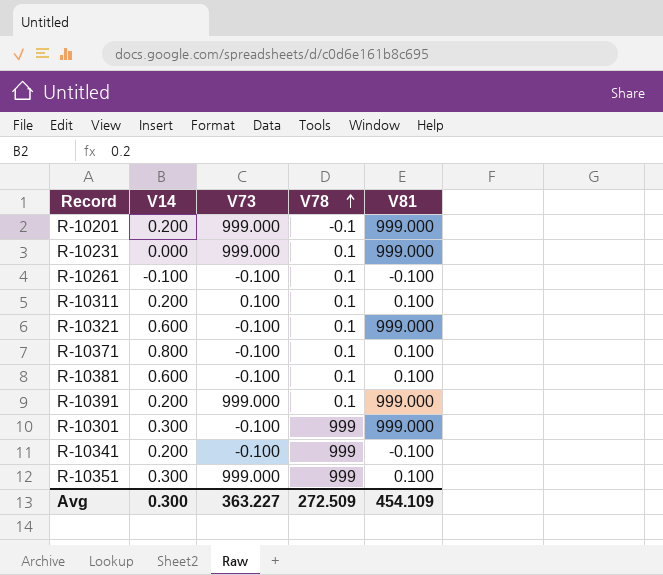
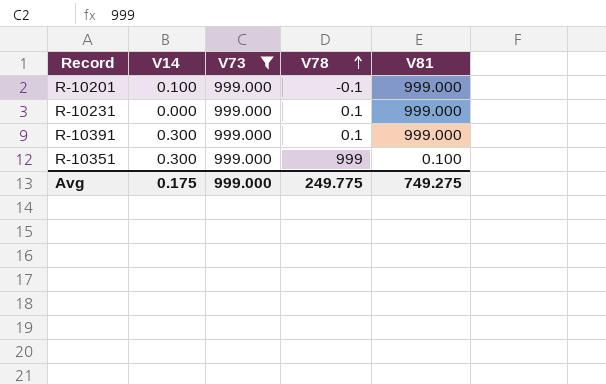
filter: none -> V73 = 999.000
R-10201 | V14: 0.200 -> 0.100
R-10391 | V14: 0.200 -> 0.300
Avg | V14: 0.300 -> 0.175
Avg | V73: 363.227 -> 999.000
Avg | V78: 272.509 -> 249.775
Avg | V81: 454.109 -> 749.275

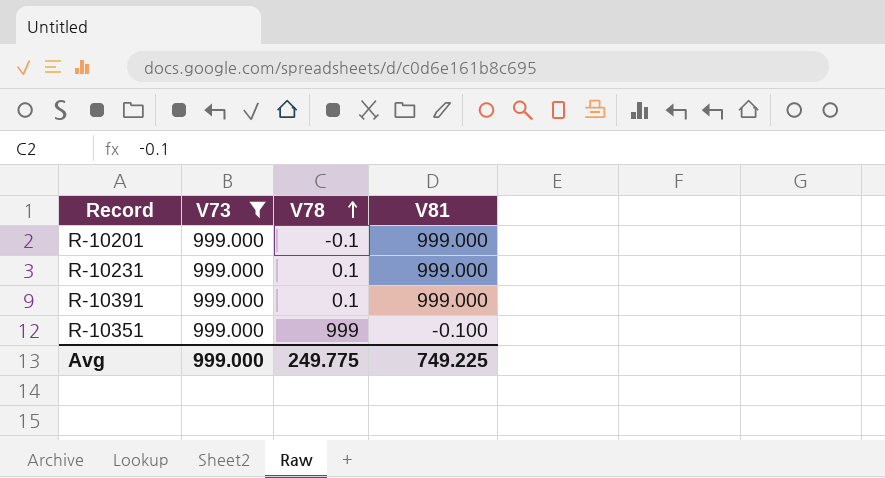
column V14 | position: 2 -> none
R-10351 | V81: 0.100 -> -0.100
Avg | V81: 749.275 -> 749.225

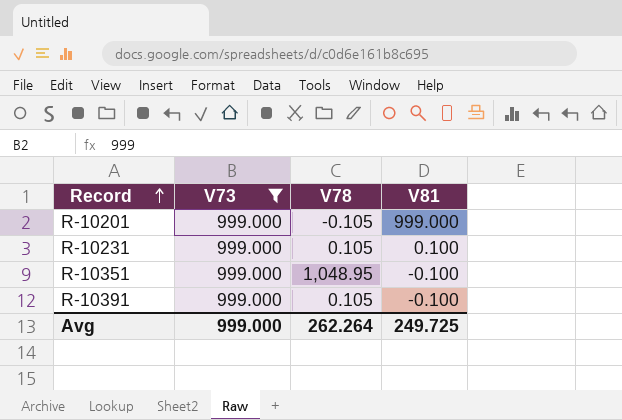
row order: V78 ascending -> Record ascending
R-10201 | V78: -0.1 -> -0.105
R-10231 | V78: 0.1 -> 0.105
R-10231 | V81: 999.000 -> 0.100
R-10351 | V78: 999 -> 1,048.95
R-10391 | V78: 0.1 -> 0.105
R-10391 | V81: 999.000 -> -0.100
Avg | V78: 249.775 -> 262.264
Avg | V81: 749.225 -> 249.725

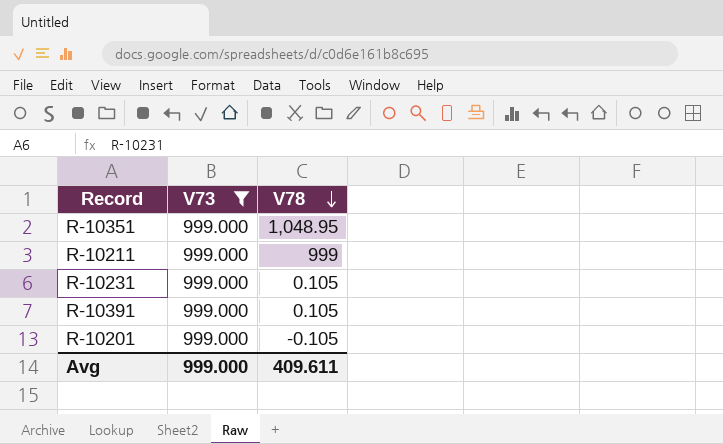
row order: Record ascending -> V78 descending
column V81 | position: 4 -> none
row R-10211: none -> 999.000 | 999
Avg | V78: 262.264 -> 409.611

